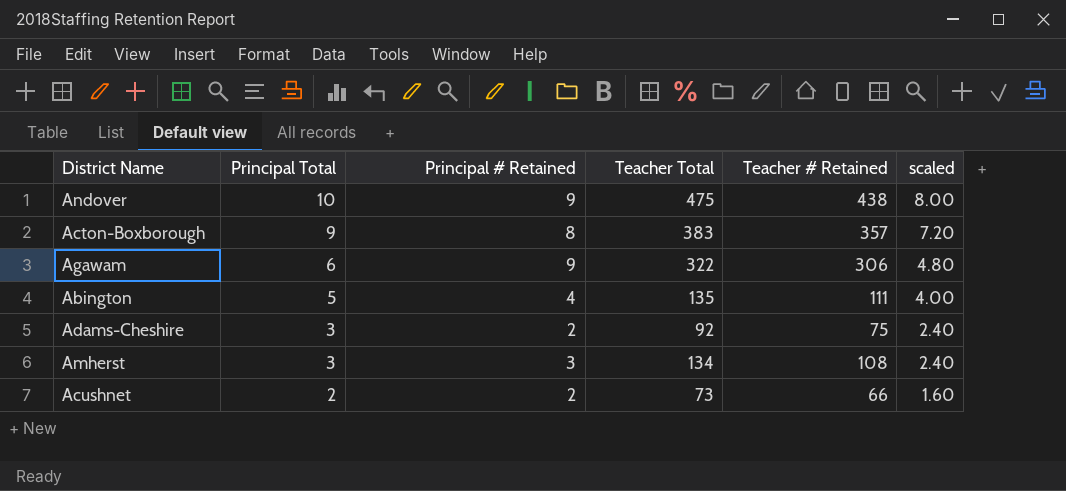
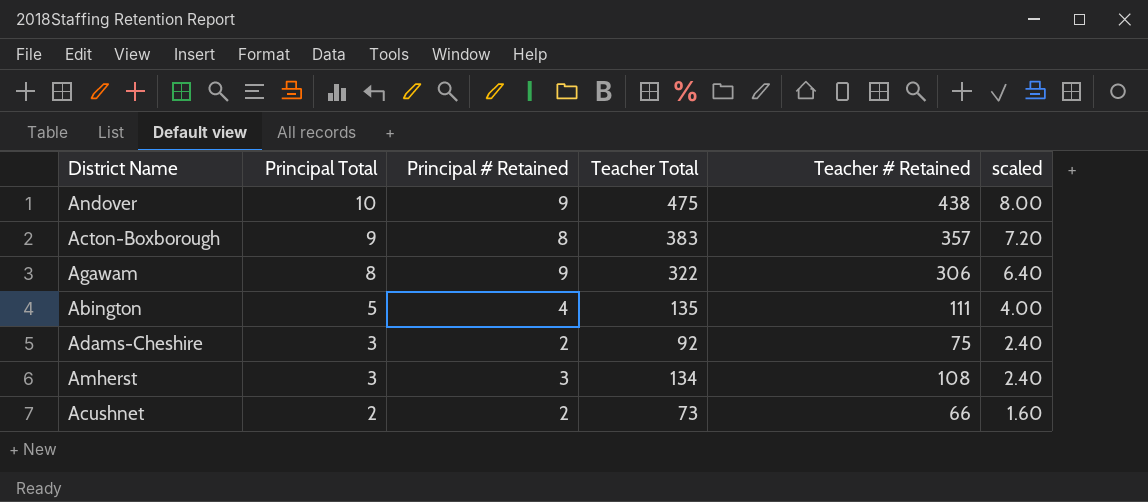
Agawam | Principal Total: 6 -> 8
Agawam | scaled: 4.80 -> 6.40

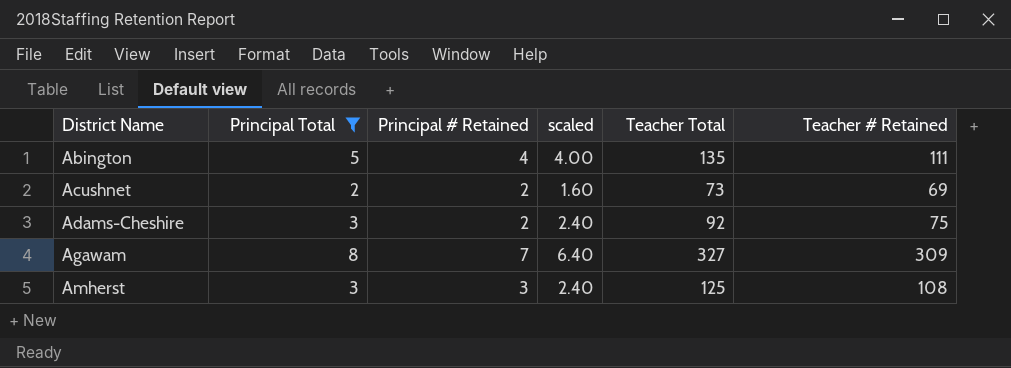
filter: none -> Principal Total <= 8
row order: Principal Total descending -> District Name ascending
column scaled | position: 6 -> 4
Acushnet | Teacher # Retained: 66 -> 69
Agawam | Principal # Retained: 9 -> 7
Agawam | Teacher Total: 322 -> 327
Agawam | Teacher # Retained: 306 -> 309
Amherst | Teacher Total: 134 -> 125

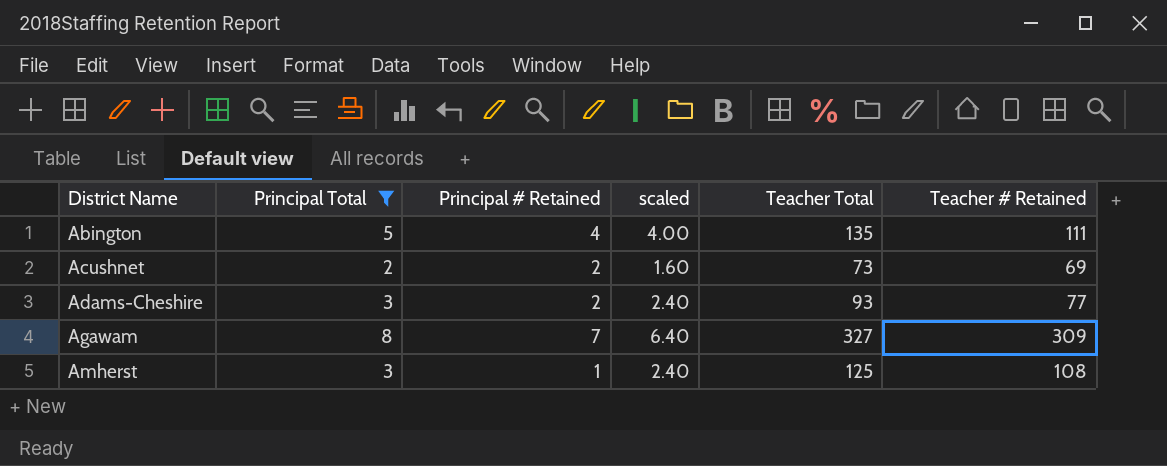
Adams-Cheshire | Teacher Total: 92 -> 93
Adams-Cheshire | Teacher # Retained: 75 -> 77
Amherst | Principal # Retained: 3 -> 1

